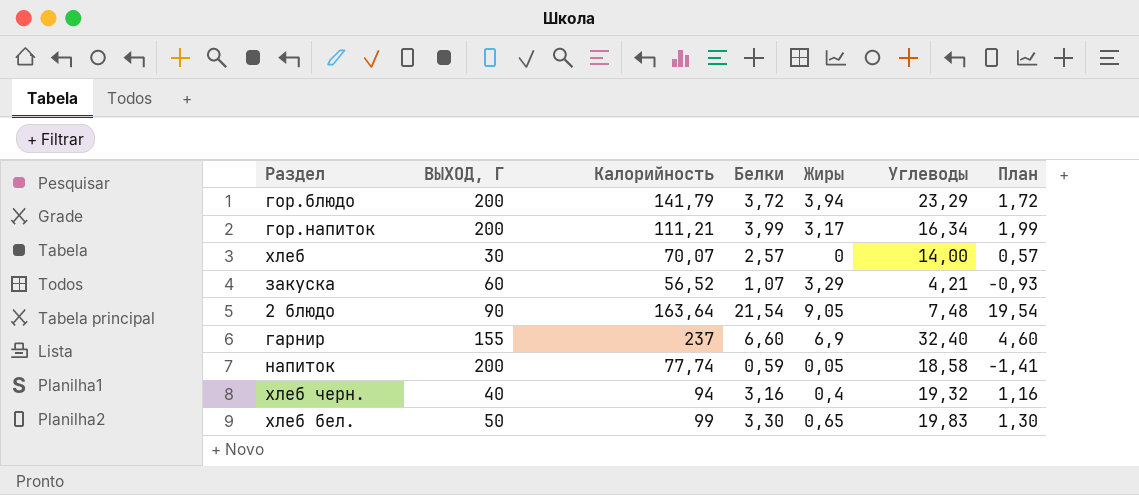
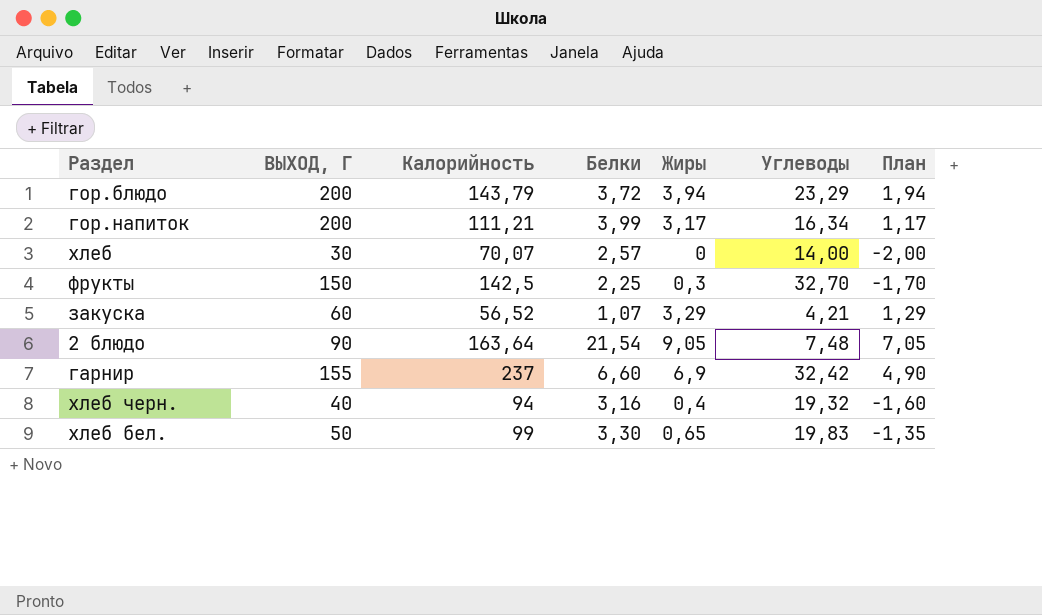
column План | formula: [Белки] - 2 -> [Жиры] - 2
row напиток: 200 | 77,74 | 0,59 | 0,05 | 18,58 | -1,41 -> none
гор.блюдо | Калорийность: 141,79 -> 143,79
row фрукты: none -> 150 | 142,5 | 2,25 | 0,3 | 32,70 | -1,70
гарнир | Углеводы: 32,40 -> 32,42

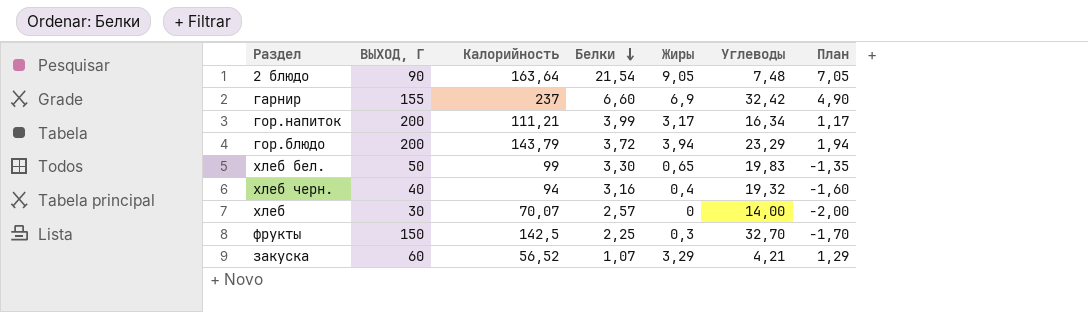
row order: none -> Белки descending

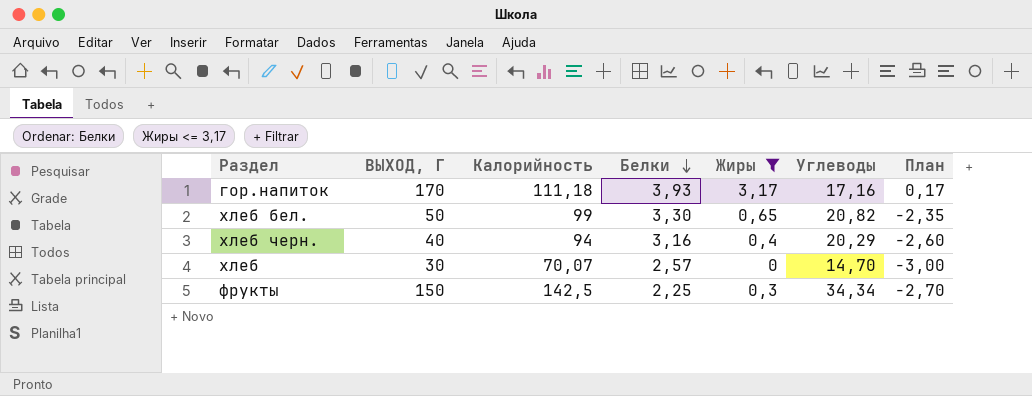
filter: none -> Жиры <= 3,17
column План | formula: [Жиры] - 2 -> [Жиры] - 3
гор.напиток | ВЫХОД, Г: 200 -> 170
гор.напиток | Калорийность: 111,21 -> 111,18
гор.напиток | Белки: 3,99 -> 3,93
гор.напиток | Углеводы: 16,34 -> 17,16
хлеб бел. | Углеводы: 19,83 -> 20,82
хлеб черн. | Углеводы: 19,32 -> 20,29
хлеб | Углеводы: 14,00 -> 14,70
фрукты | Углеводы: 32,70 -> 34,34

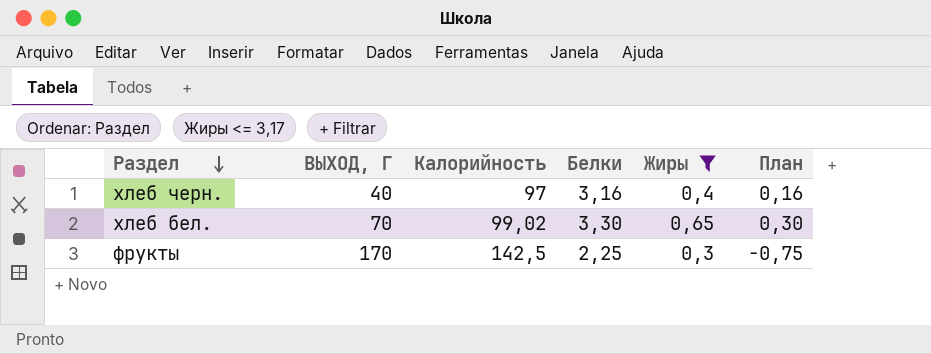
row order: Белки descending -> Раздел descending
column Углеводы | position: 6 -> none
column План | formula: [Жиры] - 3 -> [Белки] - 3
row гор.напиток: 170 | 111,18 | 3,93 | 3,17 | 17,16 | 0,17 -> none
row хлеб: 30 | 70,07 | 2,57 | 0 | 14,70 | -3,00 -> none
хлеб черн. | Калорийность: 94 -> 97
хлеб бел. | ВЫХОД, Г: 50 -> 70
хлеб бел. | Калорийность: 99 -> 99,02
фрукты | ВЫХОД, Г: 150 -> 170

